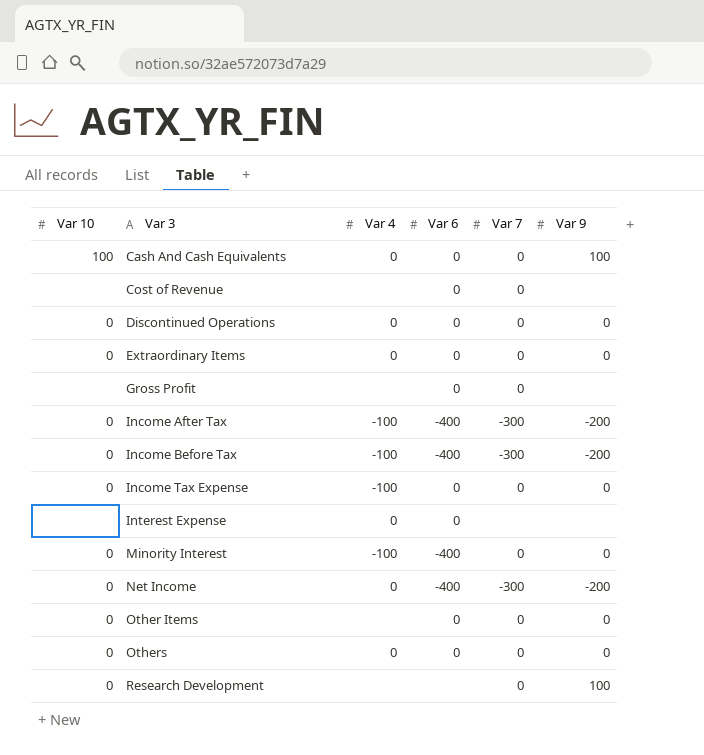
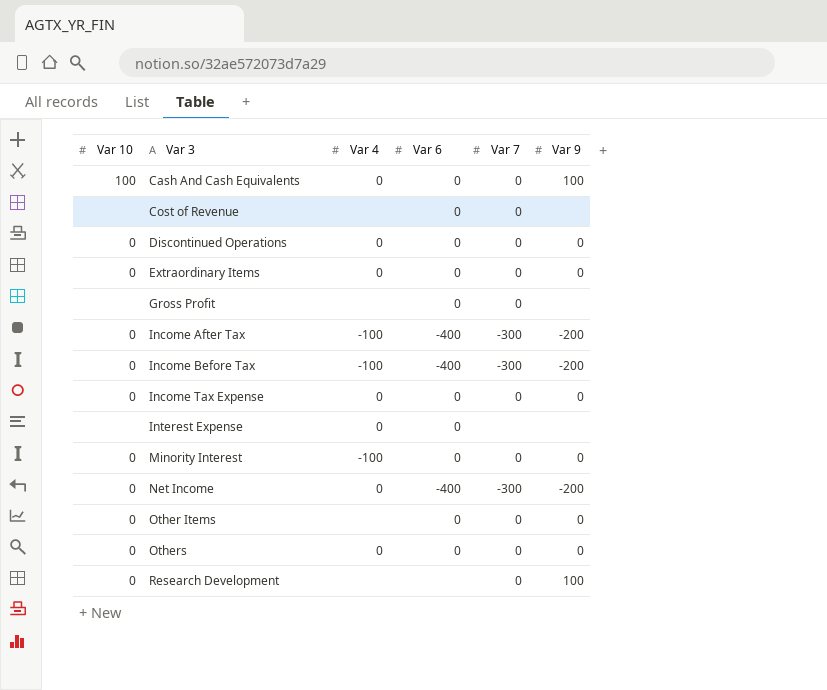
Income Tax Expense | Var 4: -100 -> 0
Minority Interest | Var 6: -400 -> 0

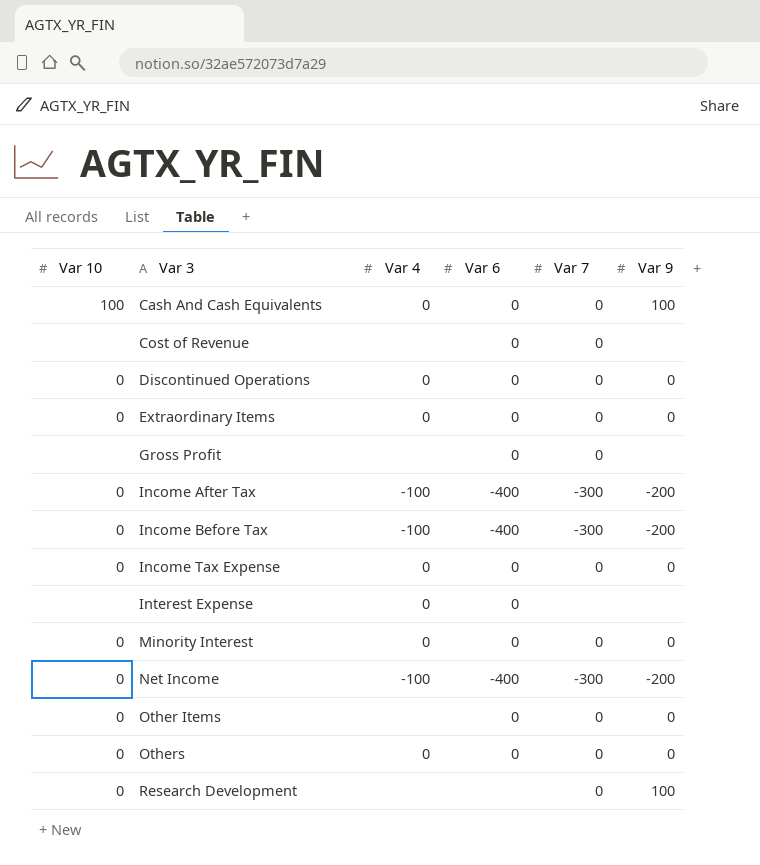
Minority Interest | Var 4: -100 -> 0
Net Income | Var 4: 0 -> -100

